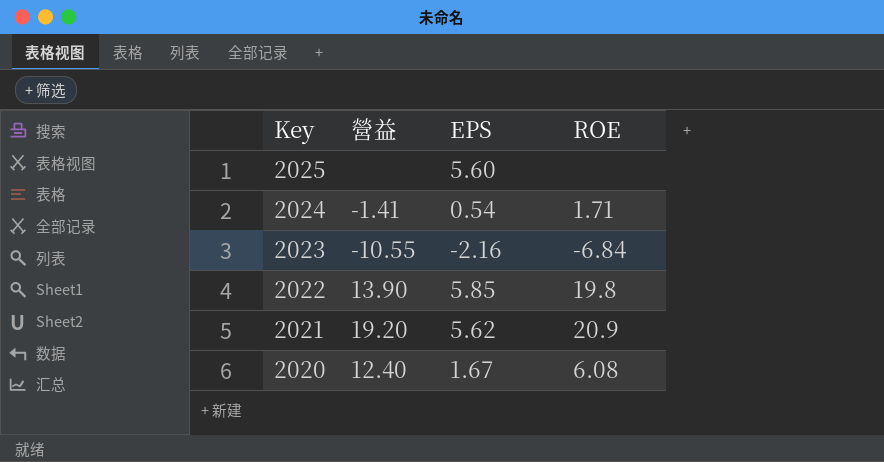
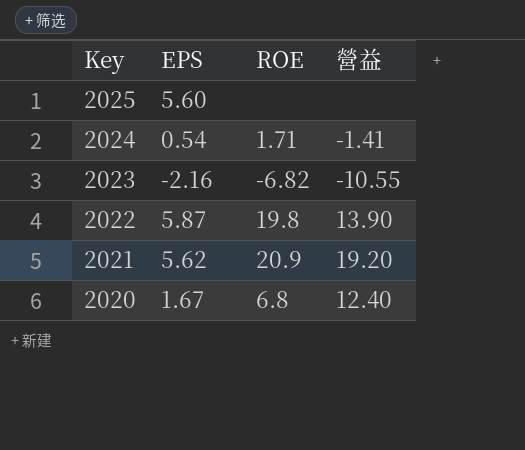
column 營益 | position: 2 -> 4
2023 | ROE: -6.84 -> -6.82
2022 | EPS: 5.85 -> 5.87
2020 | ROE: 6.08 -> 6.8

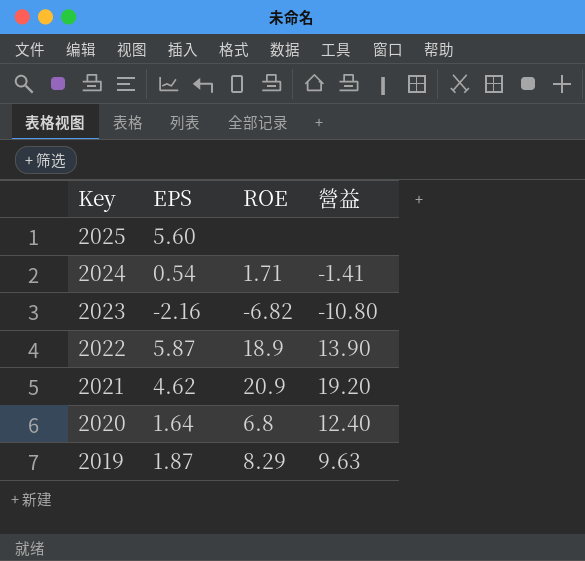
2023 | 營益: -10.55 -> -10.80
2022 | ROE: 19.8 -> 18.9
2021 | EPS: 5.62 -> 4.62
2020 | EPS: 1.67 -> 1.64
row 2019: none -> 1.87 | 8.29 | 9.63

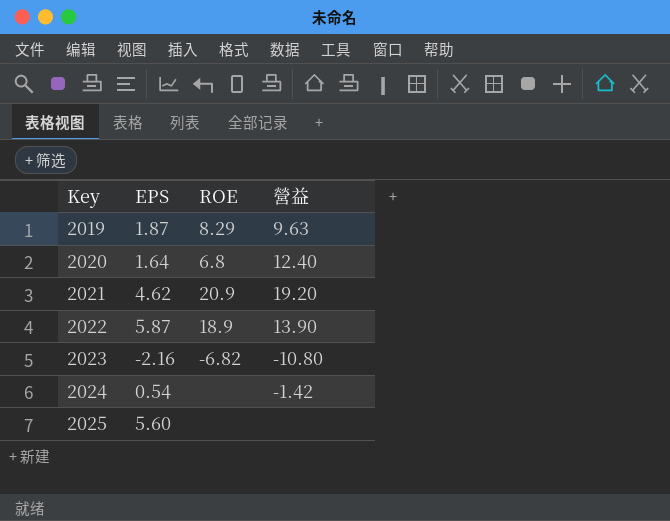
row order: Key descending -> Key ascending
2024 | ROE: 1.71 -> none
2024 | 營益: -1.41 -> -1.42

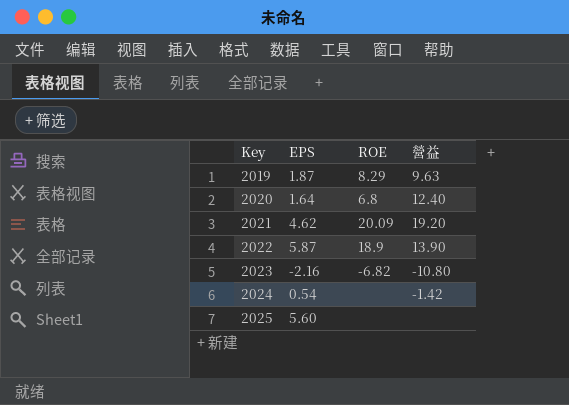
2021 | ROE: 20.9 -> 20.09

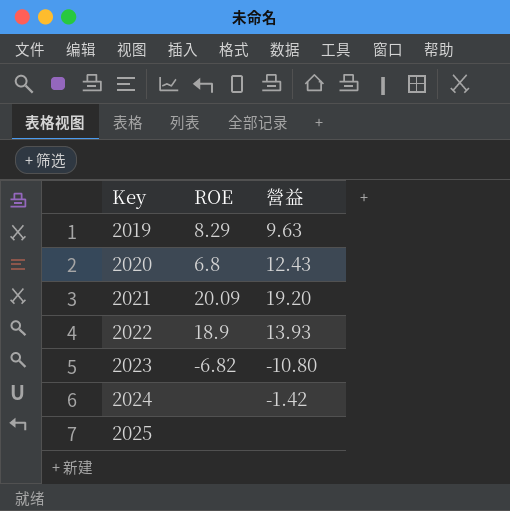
column EPS | position: 2 -> none
2020 | 營益: 12.40 -> 12.43
2022 | 營益: 13.90 -> 13.93

